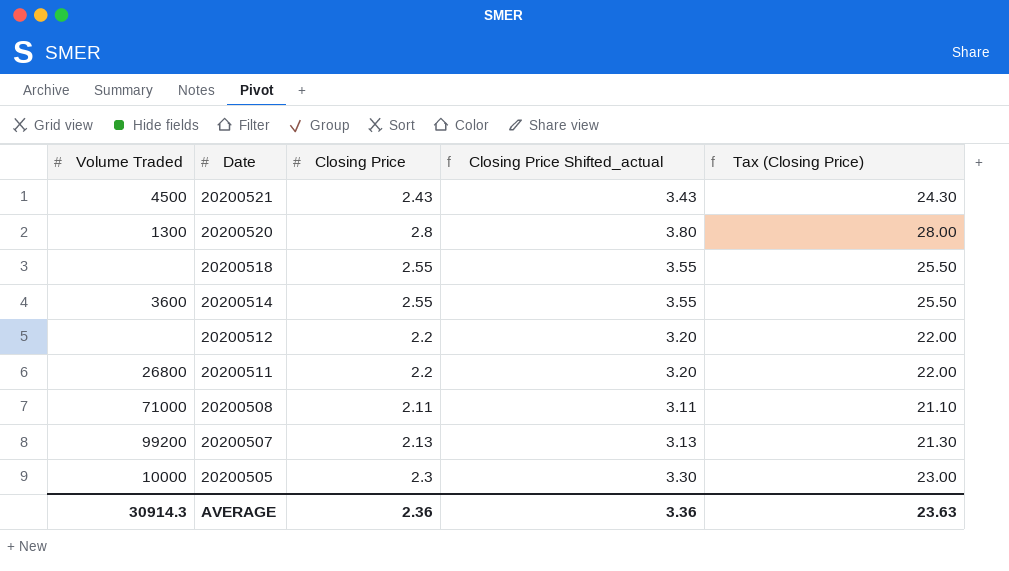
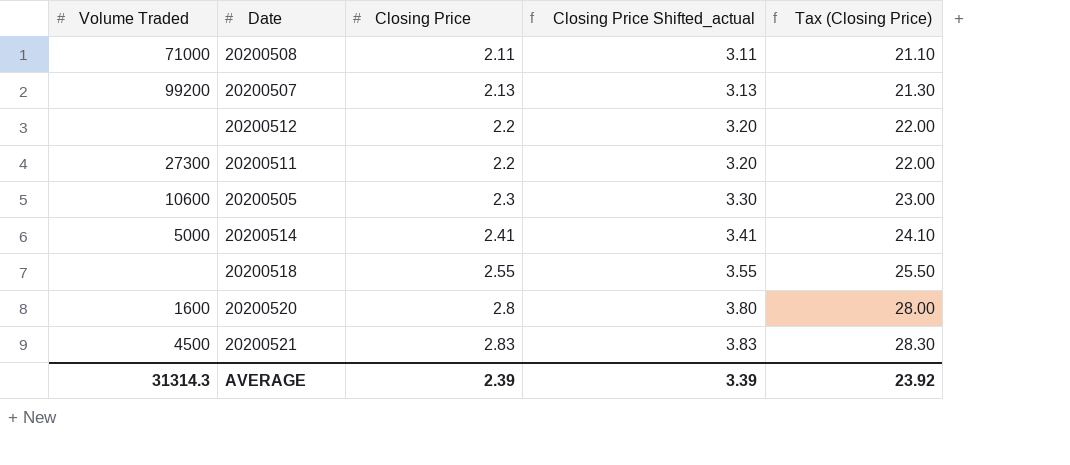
row order: Date descending -> Closing Price ascending
20200511 | Volume Traded: 26800 -> 27300
20200505 | Volume Traded: 10000 -> 10600
20200514 | Volume Traded: 3600 -> 5000
20200514 | Closing Price: 2.55 -> 2.41
20200514 | Closing Price Shifted_actual: 3.55 -> 3.41
20200514 | Tax (Closing Price): 25.50 -> 24.10
20200520 | Volume Traded: 1300 -> 1600
20200521 | Closing Price: 2.43 -> 2.83
20200521 | Closing Price Shifted_actual: 3.43 -> 3.83
20200521 | Tax (Closing Price): 24.30 -> 28.30
AVERAGE | Volume Traded: 30914.3 -> 31314.3
AVERAGE | Closing Price: 2.36 -> 2.39
AVERAGE | Closing Price Shifted_actual: 3.36 -> 3.39
AVERAGE | Tax (Closing Price): 23.63 -> 23.92

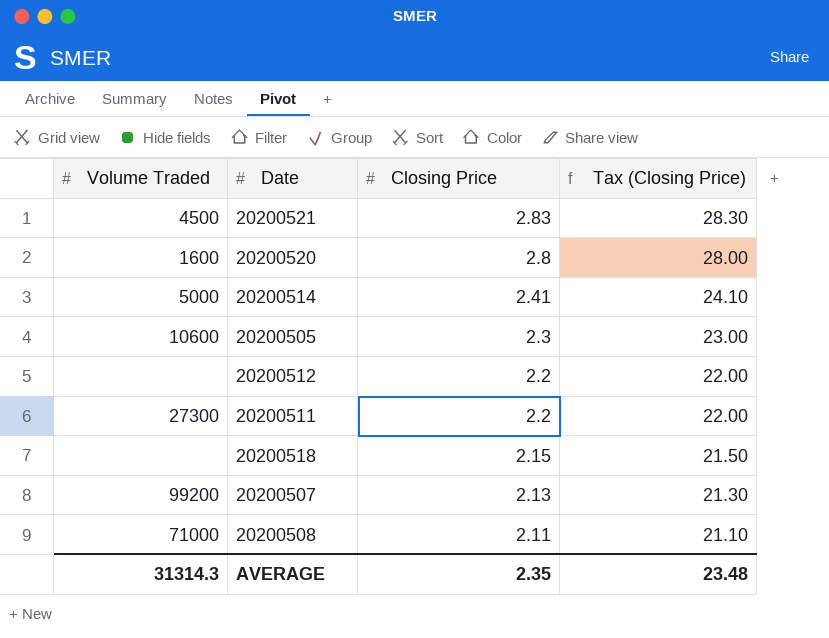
row order: Closing Price ascending -> Closing Price descending
column Closing Price Shifted_actual | formula: [Closing Price] + 1 -> none
20200518 | Closing Price: 2.55 -> 2.15
20200518 | Tax (Closing Price): 25.50 -> 21.50
AVERAGE | Closing Price: 2.39 -> 2.35
AVERAGE | Tax (Closing Price): 23.92 -> 23.48

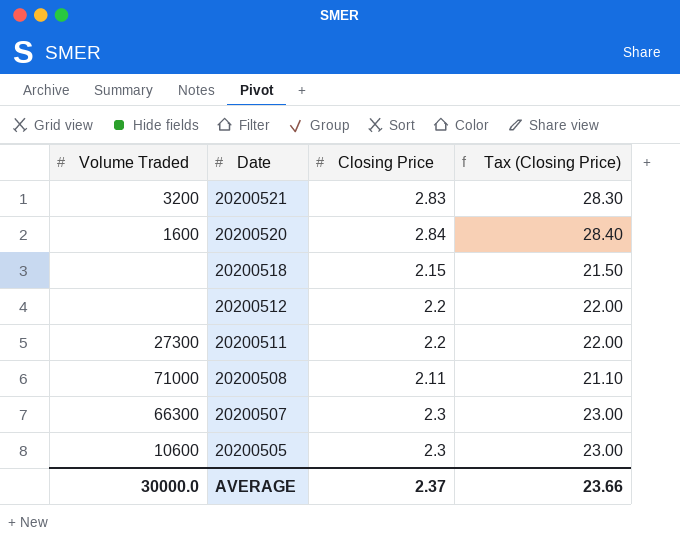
row order: Closing Price descending -> Date descending
row 20200514: 5000 | 2.41 | 24.10 -> none
20200521 | Volume Traded: 4500 -> 3200
20200520 | Closing Price: 2.8 -> 2.84
20200520 | Tax (Closing Price): 28.00 -> 28.40
20200507 | Volume Traded: 99200 -> 66300
20200507 | Closing Price: 2.13 -> 2.3
20200507 | Tax (Closing Price): 21.30 -> 23.00
AVERAGE | Volume Traded: 31314.3 -> 30000.0
AVERAGE | Closing Price: 2.35 -> 2.37
AVERAGE | Tax (Closing Price): 23.48 -> 23.66

